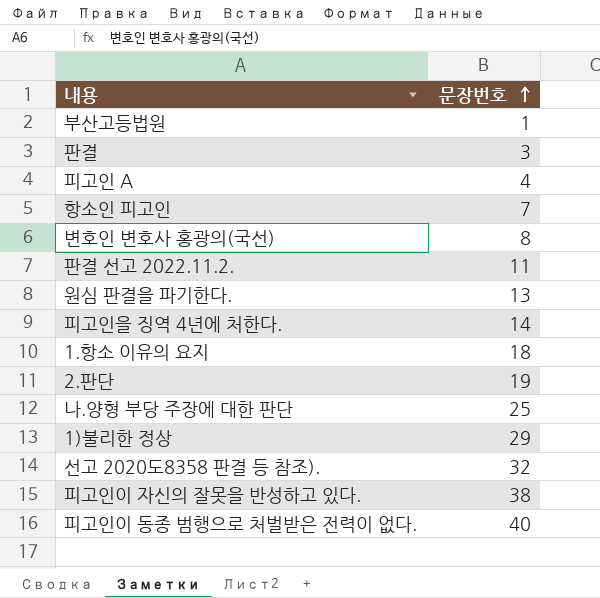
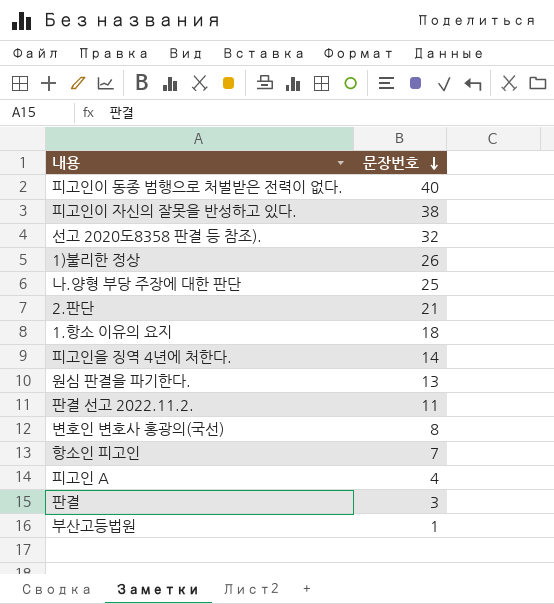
row order: 문장번호 ascending -> 문장번호 descending
1)불리한 정상 | 문장번호: 29 -> 26
2.판단 | 문장번호: 19 -> 21

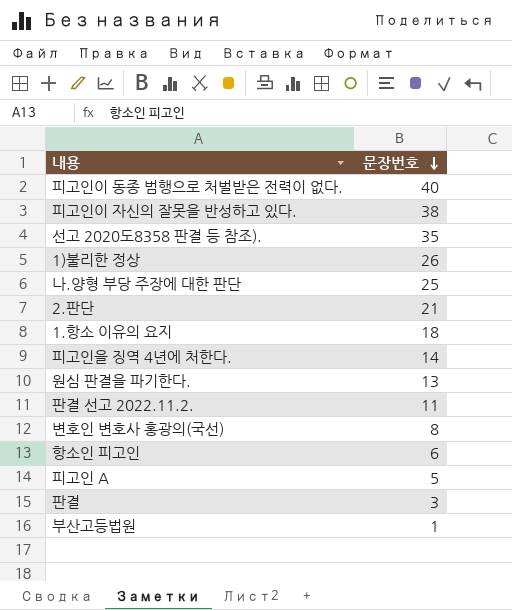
선고 2020도8358 판결 등 참조). | 문장번호: 32 -> 35
항소인 피고인 | 문장번호: 7 -> 6
피고인 A | 문장번호: 4 -> 5

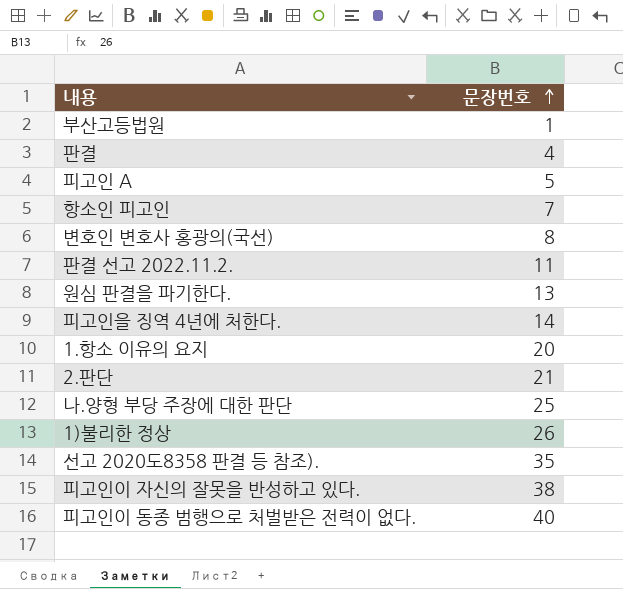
row order: 문장번호 descending -> 문장번호 ascending
판결 | 문장번호: 3 -> 4
항소인 피고인 | 문장번호: 6 -> 7
1.항소 이유의 요지 | 문장번호: 18 -> 20

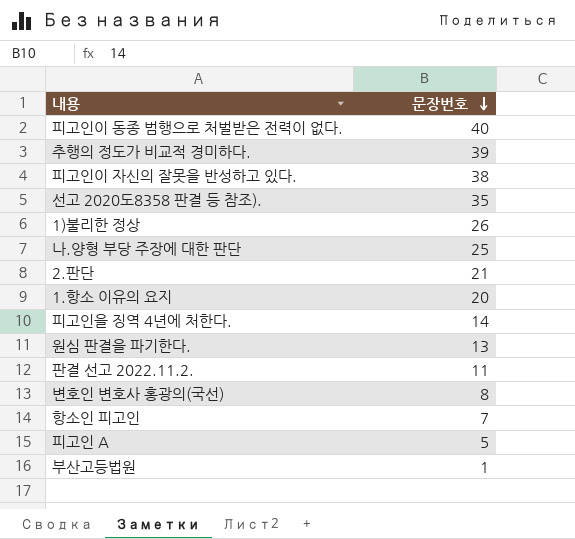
row order: 문장번호 ascending -> 문장번호 descending
row 판결: 4 -> none
row 추행의 정도가 비교적 경미하다.: none -> 39

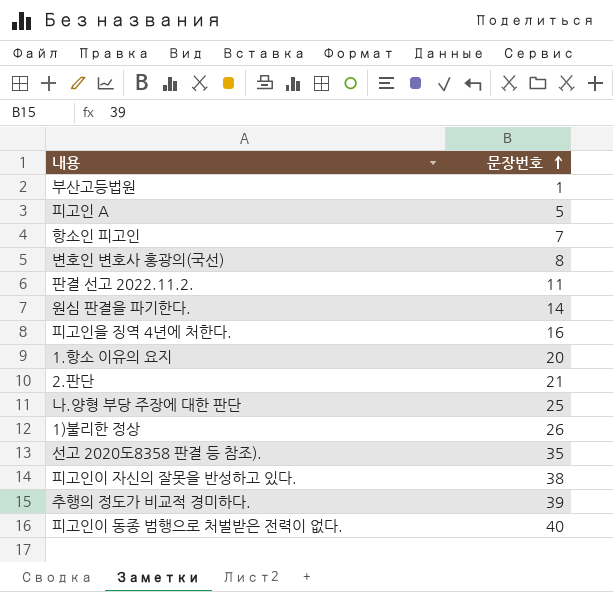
row order: 문장번호 descending -> 문장번호 ascending
원심 판결을 파기한다. | 문장번호: 13 -> 14
피고인을 징역 4년에 처한다. | 문장번호: 14 -> 16

